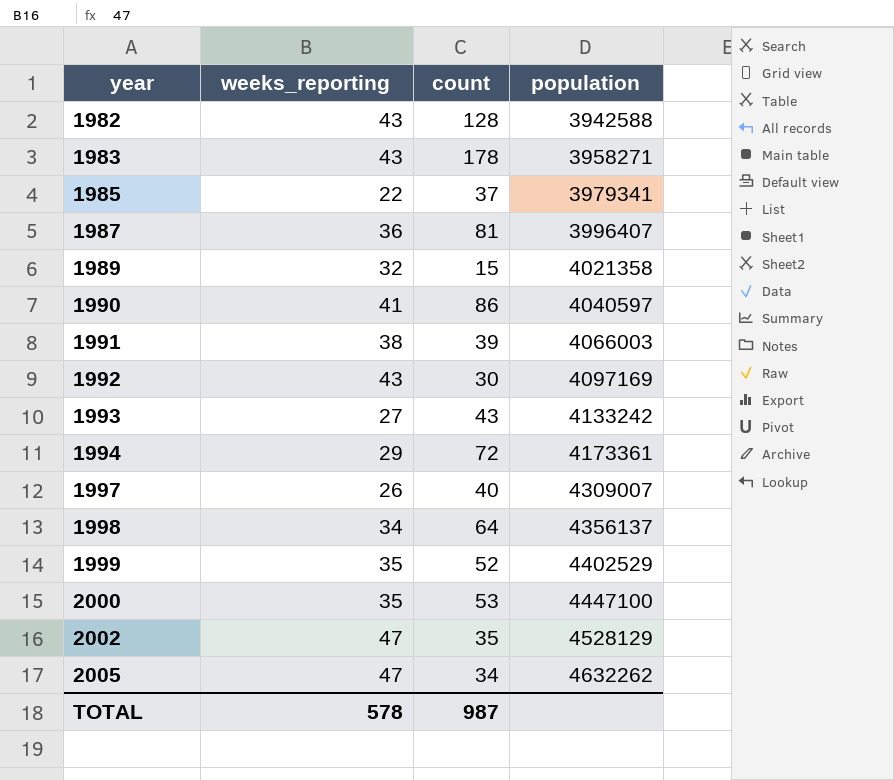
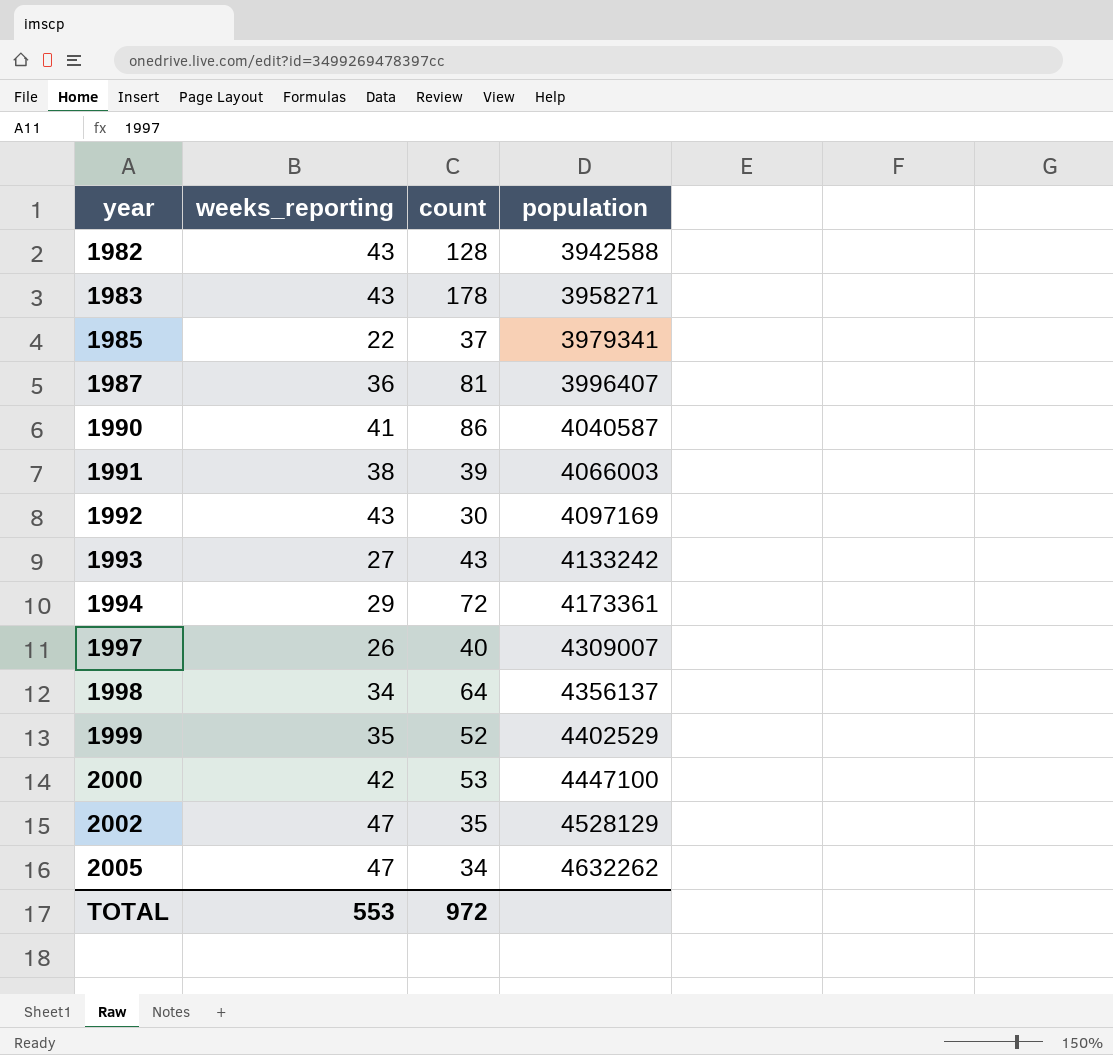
row 1989: 32 | 15 | 4021358 -> none
1990 | population: 4040597 -> 4040587
2000 | weeks_reporting: 35 -> 42
TOTAL | weeks_reporting: 578 -> 553
TOTAL | count: 987 -> 972

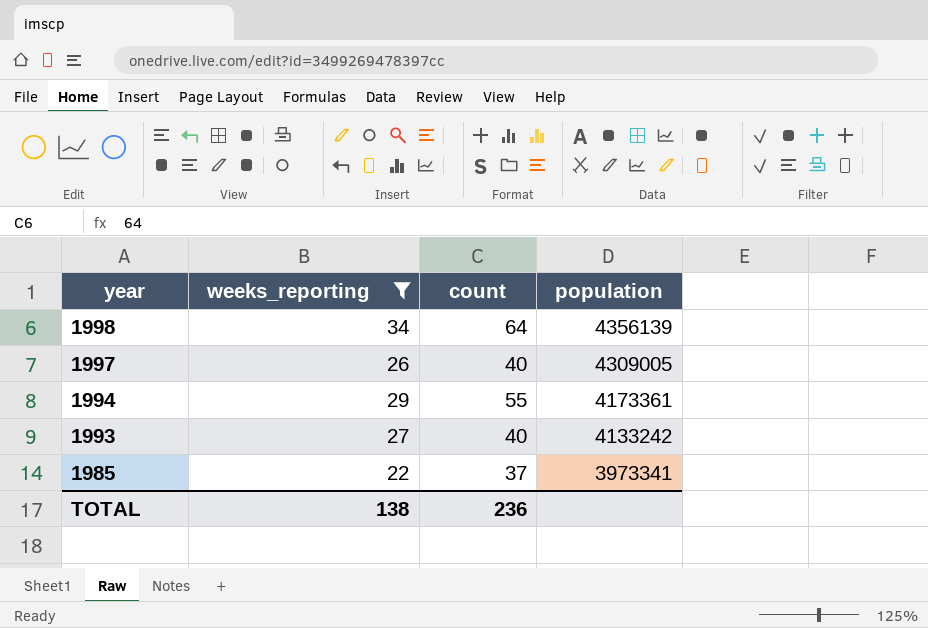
filter: none -> weeks_reporting <= 34
row order: year ascending -> year descending
1998 | population: 4356137 -> 4356139
1997 | population: 4309007 -> 4309005
1994 | count: 72 -> 55
1993 | count: 43 -> 40
1985 | population: 3979341 -> 3973341
TOTAL | weeks_reporting: 553 -> 138
TOTAL | count: 972 -> 236

